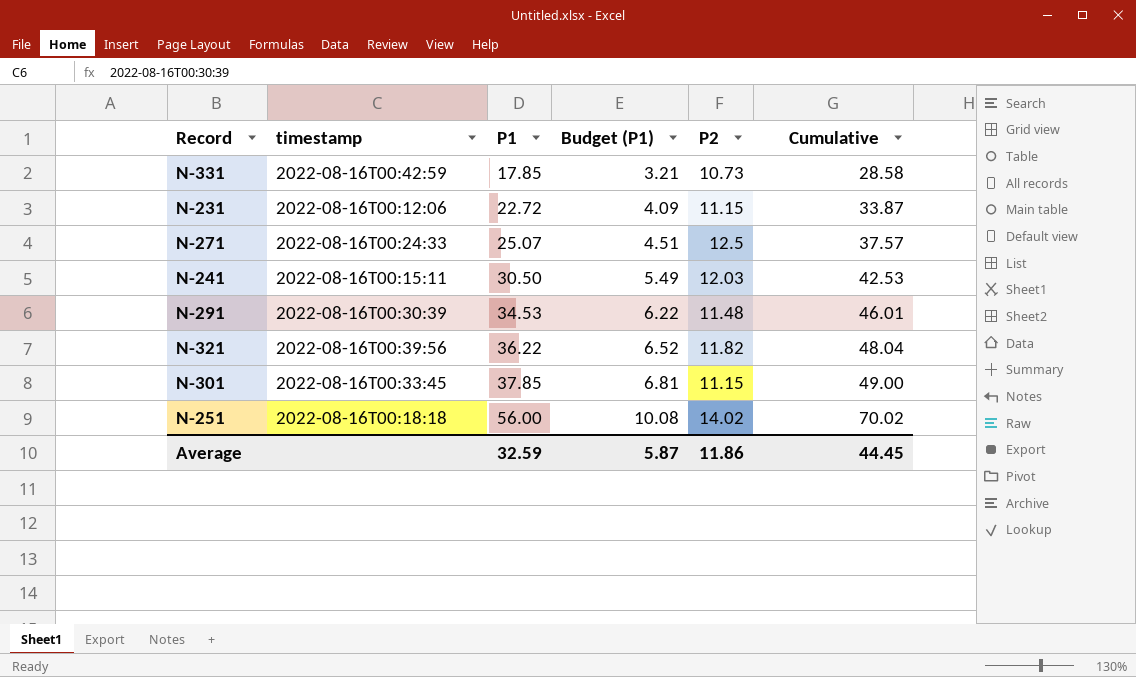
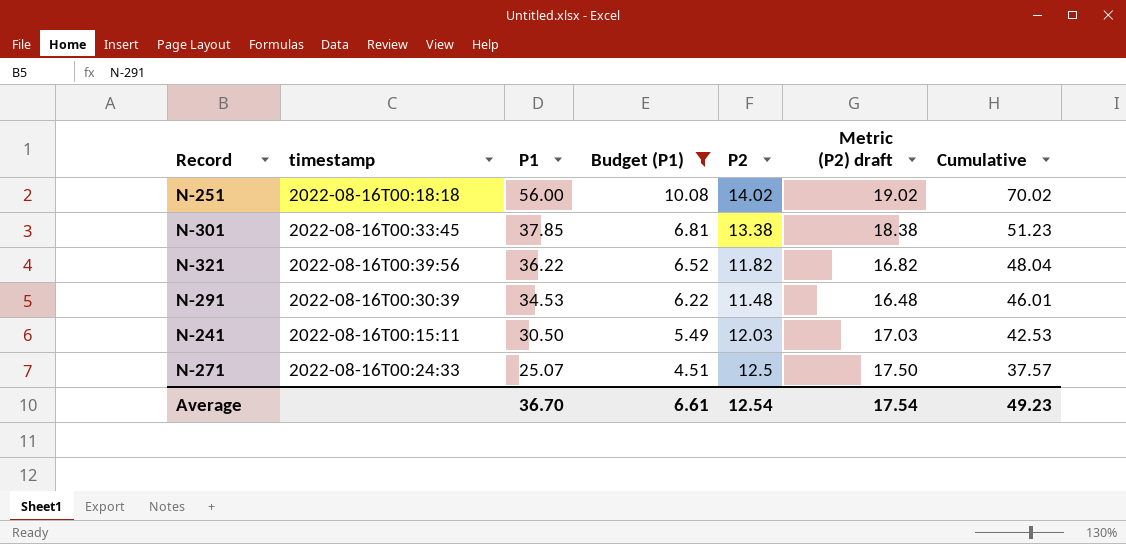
filter: none -> Budget (P1) >= 4.51
row order: P1 ascending -> P1 descending
column Metric (P2) draft | formula: none -> [P2] + 5
N-301 | P2: 11.15 -> 13.38
N-301 | Cumulative: 49.00 -> 51.23
Average | P1: 32.59 -> 36.70
Average | Budget (P1): 5.87 -> 6.61
Average | P2: 11.86 -> 12.54
Average | Cumulative: 44.45 -> 49.23

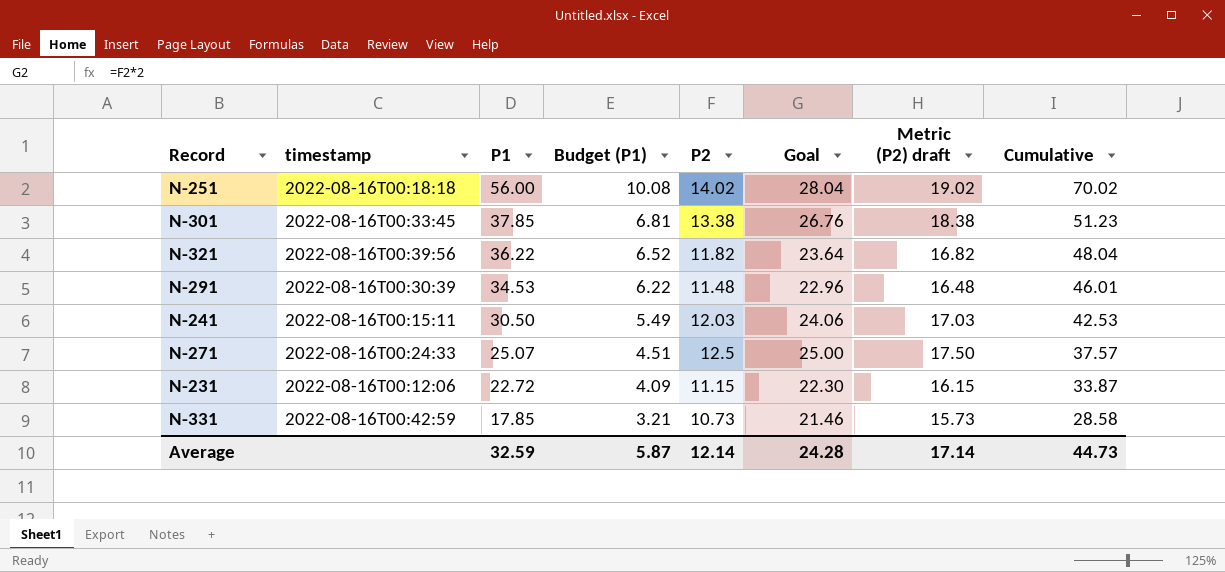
filter: Budget (P1) >= 4.51 -> none
column Goal | formula: none -> [P2] * 2
Average | P1: 36.70 -> 32.59
Average | Budget (P1): 6.61 -> 5.87
Average | P2: 12.54 -> 12.14
Average | Metric (P2) draft: 17.54 -> 17.14
Average | Cumulative: 49.23 -> 44.73

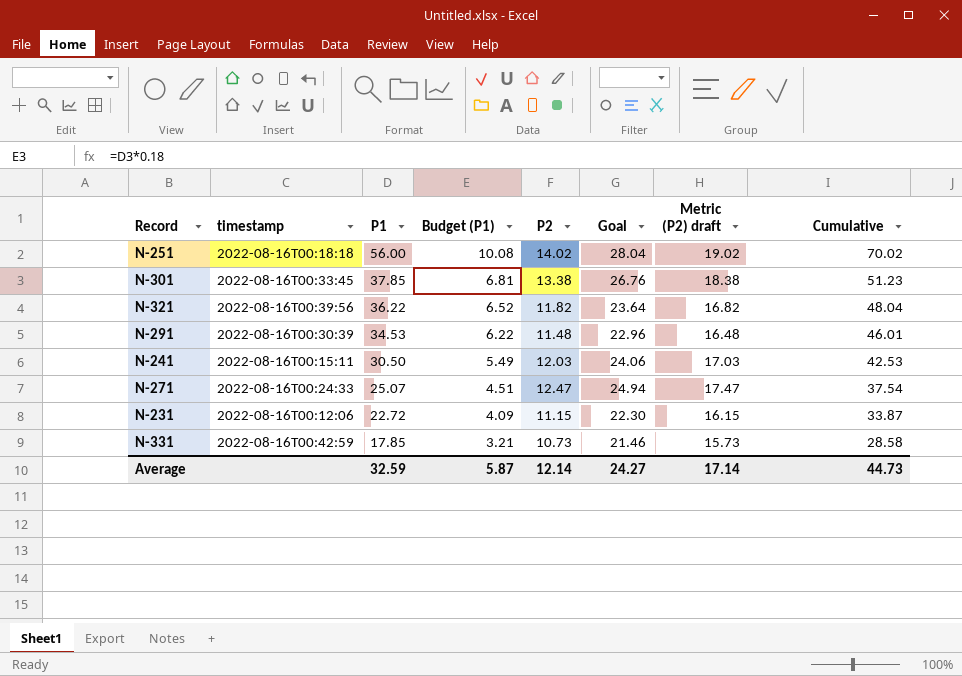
N-271 | P2: 12.5 -> 12.47
N-271 | Goal: 25.00 -> 24.94
N-271 | Metric (P2) draft: 17.50 -> 17.47
N-271 | Cumulative: 37.57 -> 37.54
Average | Goal: 24.28 -> 24.27

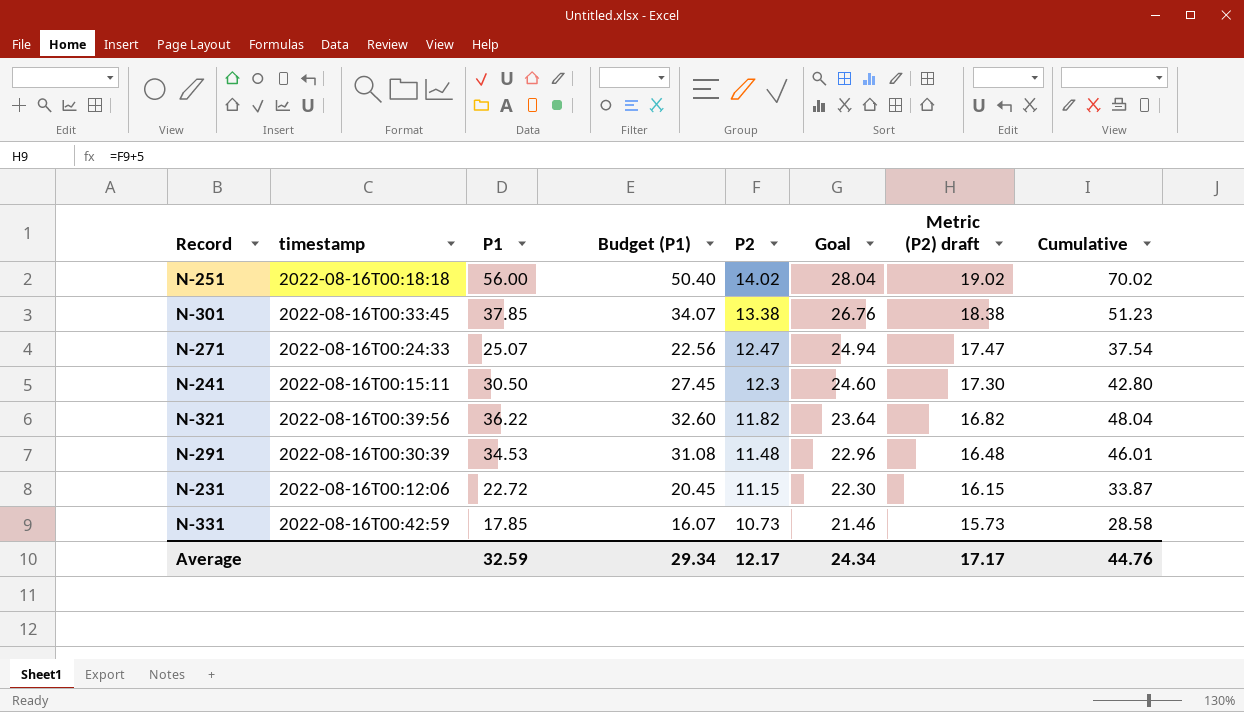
row order: P1 descending -> P2 descending
column Budget (P1) | formula: [P1] * 0.18 -> [P1] * 0.9
N-241 | P2: 12.03 -> 12.3
N-241 | Goal: 24.06 -> 24.60
N-241 | Metric (P2) draft: 17.03 -> 17.30
N-241 | Cumulative: 42.53 -> 42.80
Average | Budget (P1): 5.87 -> 29.34
Average | P2: 12.14 -> 12.17
Average | Goal: 24.27 -> 24.34
Average | Metric (P2) draft: 17.14 -> 17.17
Average | Cumulative: 44.73 -> 44.76

